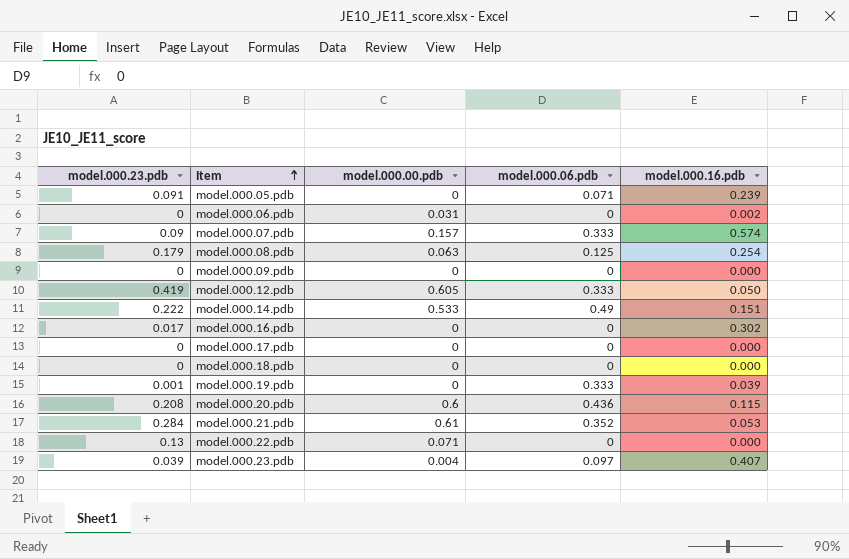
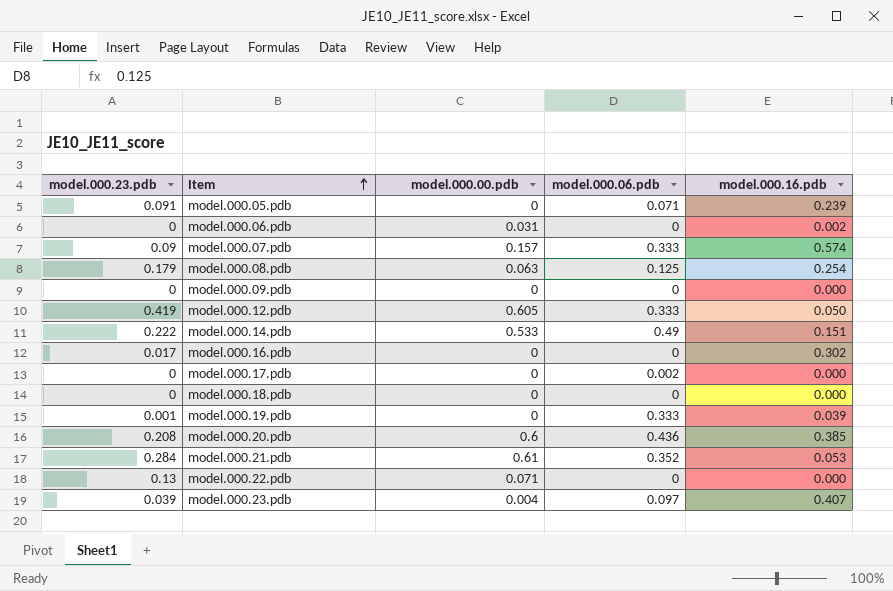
model.000.17.pdb | model.000.06.pdb: 0 -> 0.002
model.000.20.pdb | model.000.16.pdb: 0.115 -> 0.385

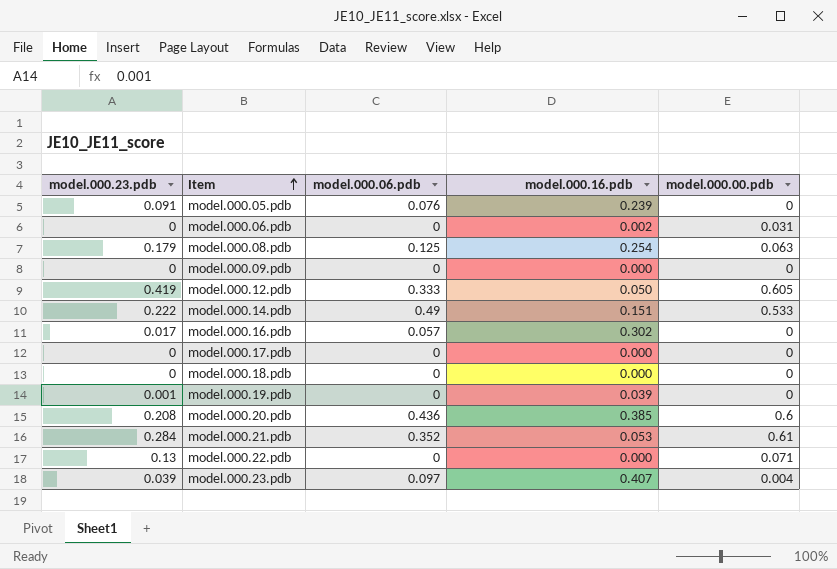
column model.000.00.pdb | position: 3 -> 5
row model.000.07.pdb: 0.09 | 0.157 | 0.333 | 0.574 -> none
model.000.05.pdb | model.000.06.pdb: 0.071 -> 0.076
model.000.16.pdb | model.000.06.pdb: 0 -> 0.057
model.000.17.pdb | model.000.06.pdb: 0.002 -> 0
model.000.19.pdb | model.000.06.pdb: 0.333 -> 0

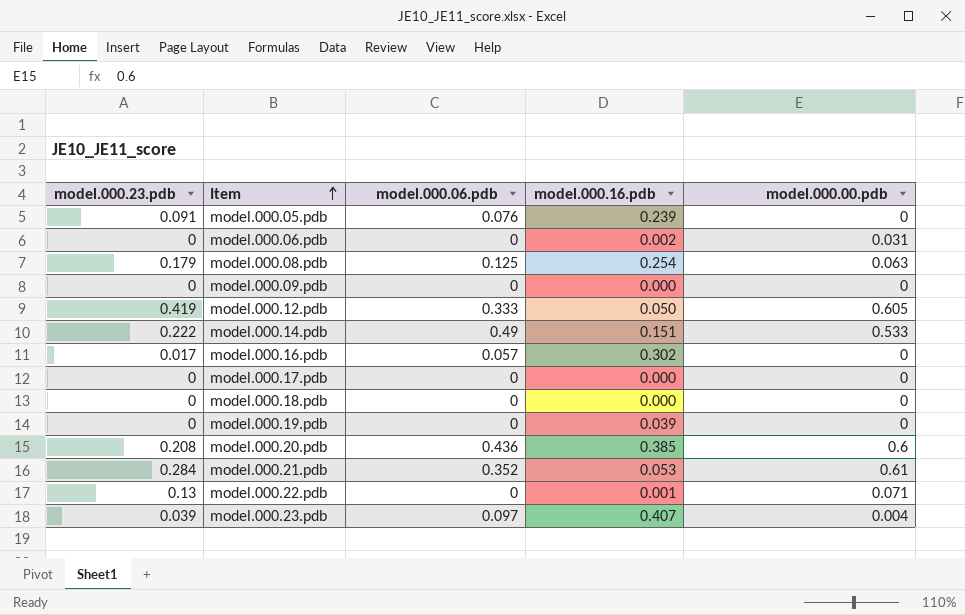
model.000.19.pdb | model.000.23.pdb: 0.001 -> 0
model.000.22.pdb | model.000.16.pdb: 0.000 -> 0.001

